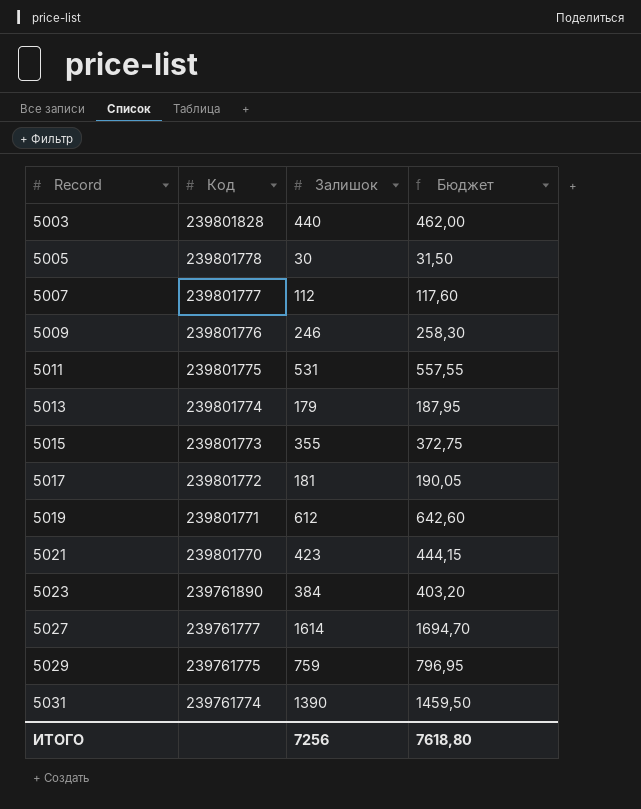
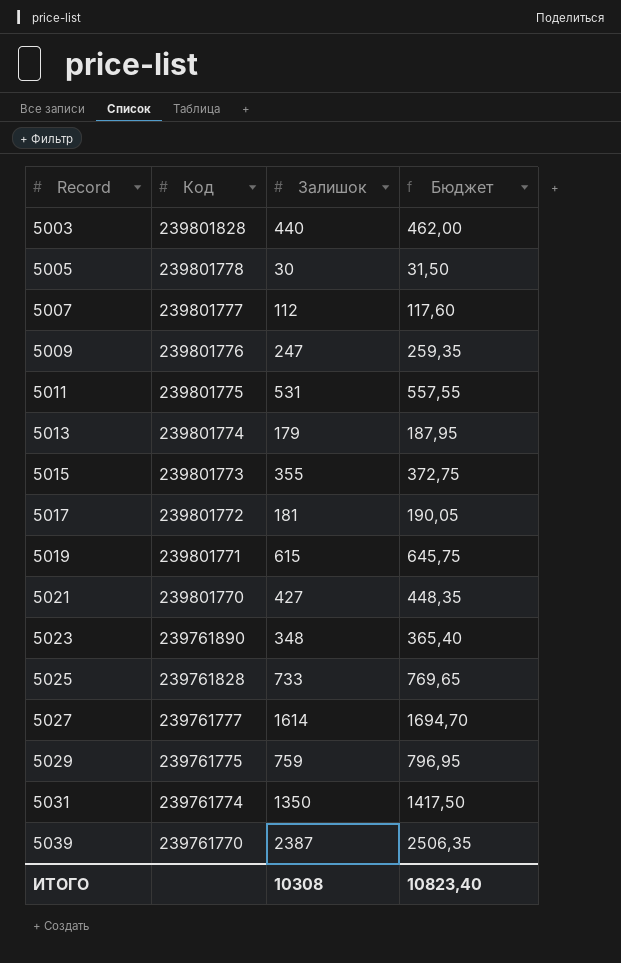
5009 | Залишок: 246 -> 247
5009 | Бюджет: 258,30 -> 259,35
5019 | Залишок: 612 -> 615
5019 | Бюджет: 642,60 -> 645,75
5021 | Залишок: 423 -> 427
5021 | Бюджет: 444,15 -> 448,35
5023 | Залишок: 384 -> 348
5023 | Бюджет: 403,20 -> 365,40
row 5025: none -> 239761828 | 733 | 769,65
5031 | Залишок: 1390 -> 1350
5031 | Бюджет: 1459,50 -> 1417,50
row 5039: none -> 239761770 | 2387 | 2506,35
ИТОГО | Залишок: 7256 -> 10308
ИТОГО | Бюджет: 7618,80 -> 10823,40

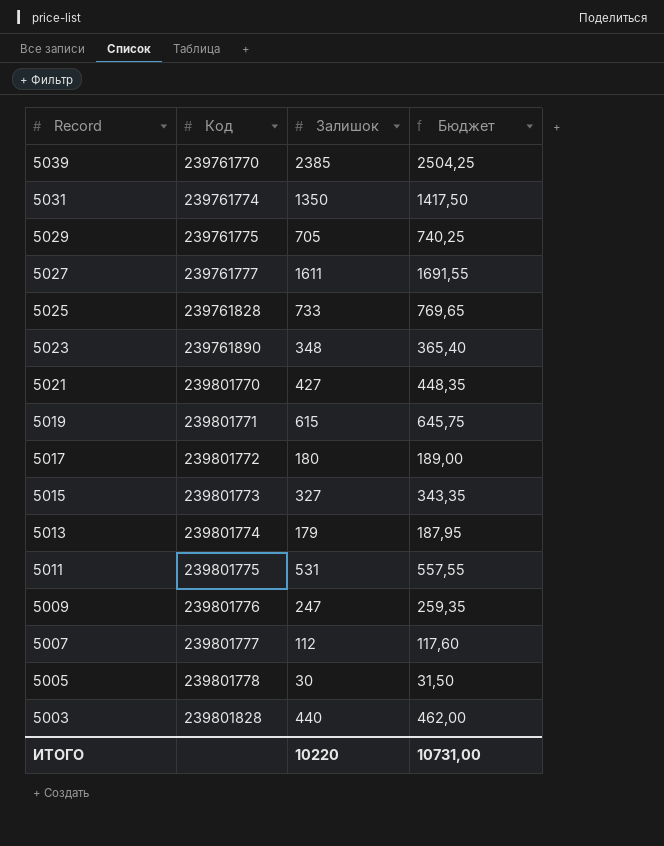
row order: Record ascending -> Record descending
5039 | Залишок: 2387 -> 2385
5039 | Бюджет: 2506,35 -> 2504,25
5029 | Залишок: 759 -> 705
5029 | Бюджет: 796,95 -> 740,25
5027 | Залишок: 1614 -> 1611
5027 | Бюджет: 1694,70 -> 1691,55
5017 | Залишок: 181 -> 180
5017 | Бюджет: 190,05 -> 189,00
5015 | Залишок: 355 -> 327
5015 | Бюджет: 372,75 -> 343,35
ИТОГО | Залишок: 10308 -> 10220
ИТОГО | Бюджет: 10823,40 -> 10731,00

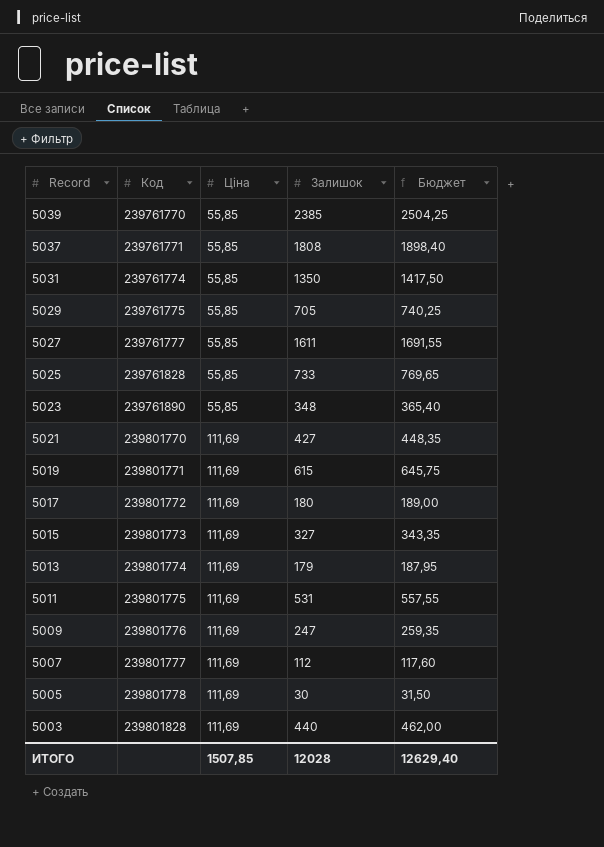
column Ціна | position: none -> 3
row 5037: none -> 239761771 | 55,85 | 1808 | 1898,40
ИТОГО | Залишок: 10220 -> 12028
ИТОГО | Бюджет: 10731,00 -> 12629,40

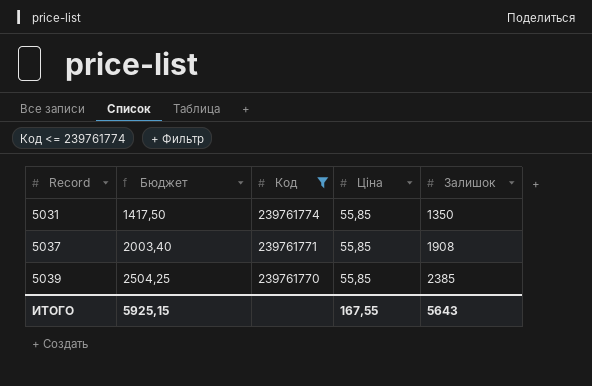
filter: none -> Код <= 239761774
row order: Record descending -> Record ascending
column Бюджет | position: 5 -> 2
5037 | Бюджет: 1898,40 -> 2003,40
5037 | Залишок: 1808 -> 1908
ИТОГО | Бюджет: 12629,40 -> 5925,15
ИТОГО | Ціна: 1507,85 -> 167,55
ИТОГО | Залишок: 12028 -> 5643

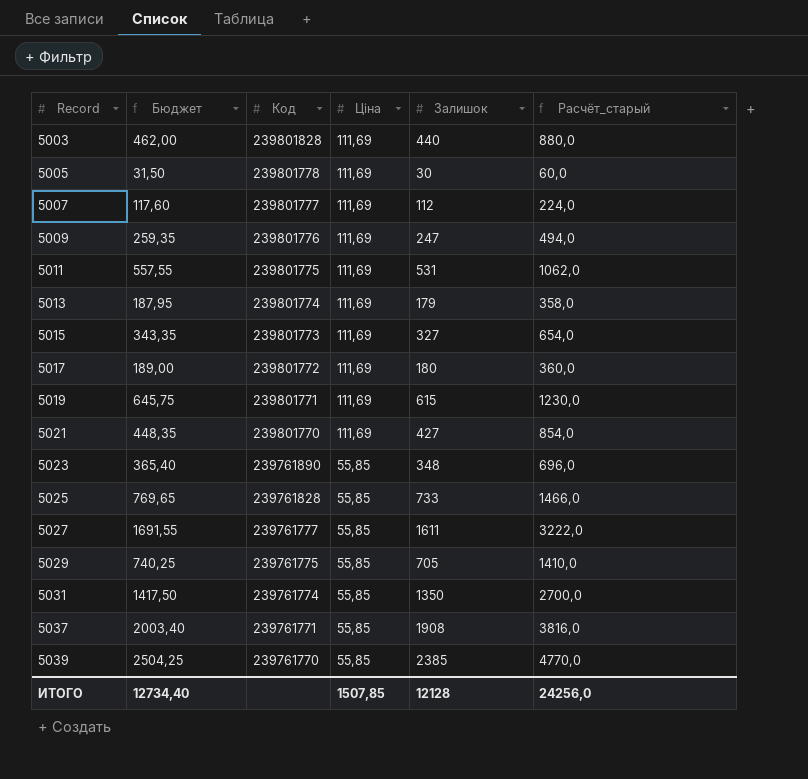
filter: Код <= 239761774 -> none
column Расчёт_старый | formula: none -> [Залишок] * 2
ИТОГО | Бюджет: 5925,15 -> 12734,40
ИТОГО | Ціна: 167,55 -> 1507,85
ИТОГО | Залишок: 5643 -> 12128

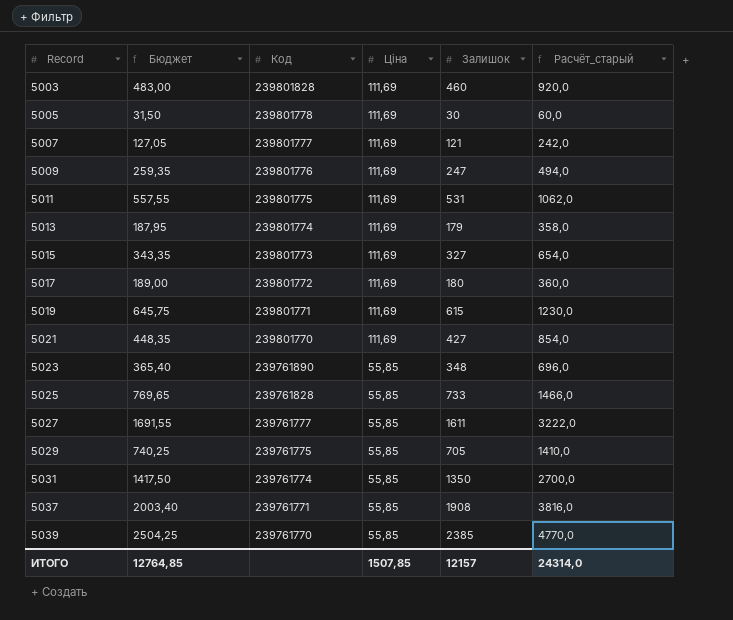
5003 | Бюджет: 462,00 -> 483,00
5003 | Залишок: 440 -> 460
5003 | Расчёт_старый: 880,0 -> 920,0
5007 | Бюджет: 117,60 -> 127,05
5007 | Залишок: 112 -> 121
5007 | Расчёт_старый: 224,0 -> 242,0
ИТОГО | Бюджет: 12734,40 -> 12764,85
ИТОГО | Залишок: 12128 -> 12157
ИТОГО | Расчёт_старый: 24256,0 -> 24314,0

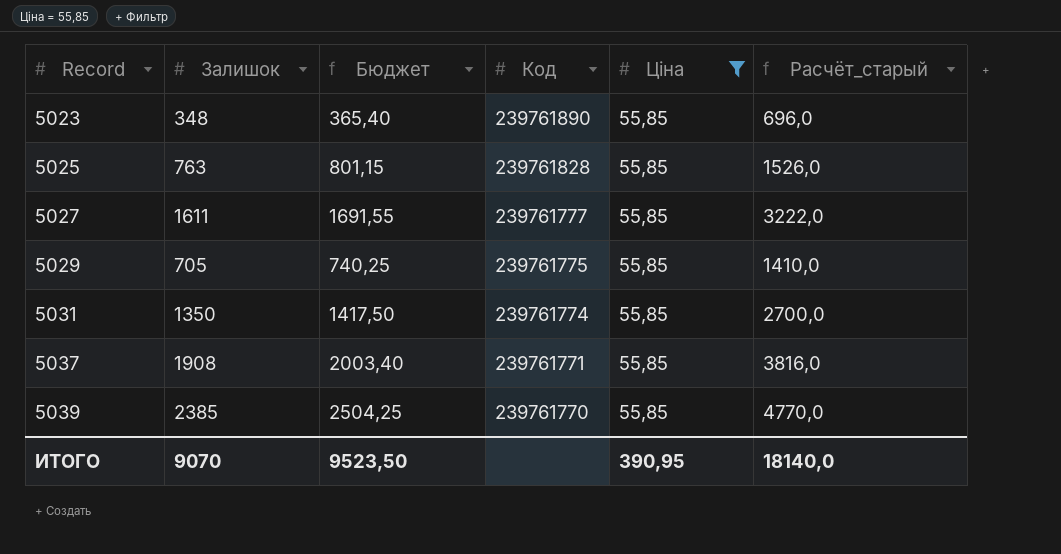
filter: none -> Ціна = 55,85
column Залишок | position: 5 -> 2
5025 | Залишок: 733 -> 763
5025 | Бюджет: 769,65 -> 801,15
5025 | Расчёт_старый: 1466,0 -> 1526,0
ИТОГО | Залишок: 12157 -> 9070
ИТОГО | Бюджет: 12764,85 -> 9523,50
ИТОГО | Ціна: 1507,85 -> 390,95
ИТОГО | Расчёт_старый: 24314,0 -> 18140,0

